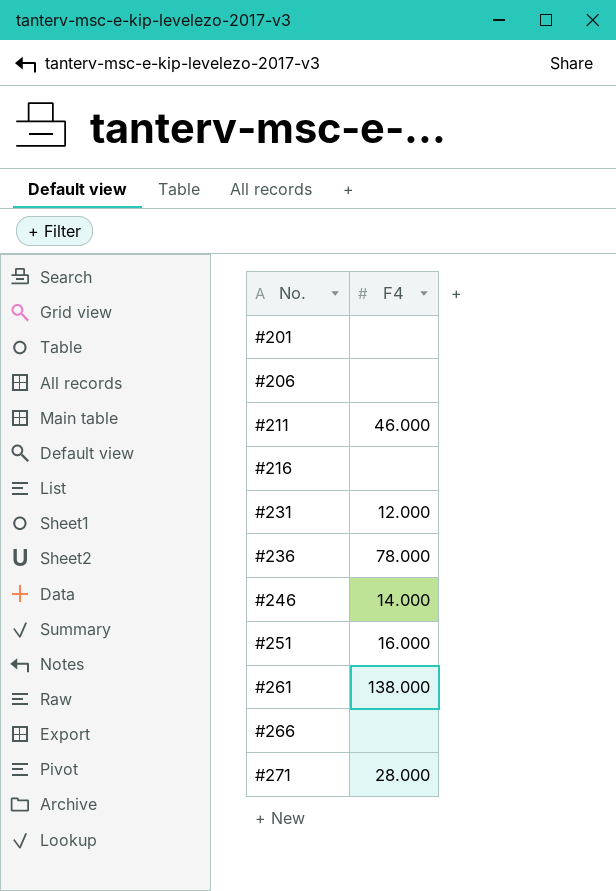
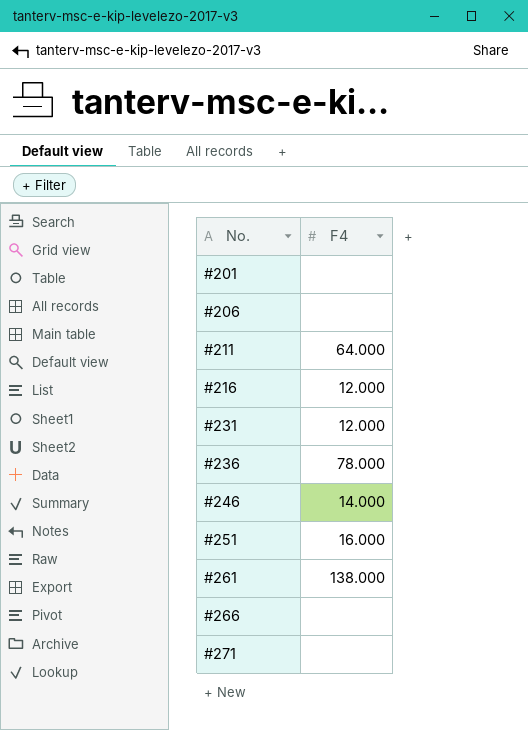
#211 | F4: 46.000 -> 64.000
#216 | F4: none -> 12.000
#271 | F4: 28.000 -> none

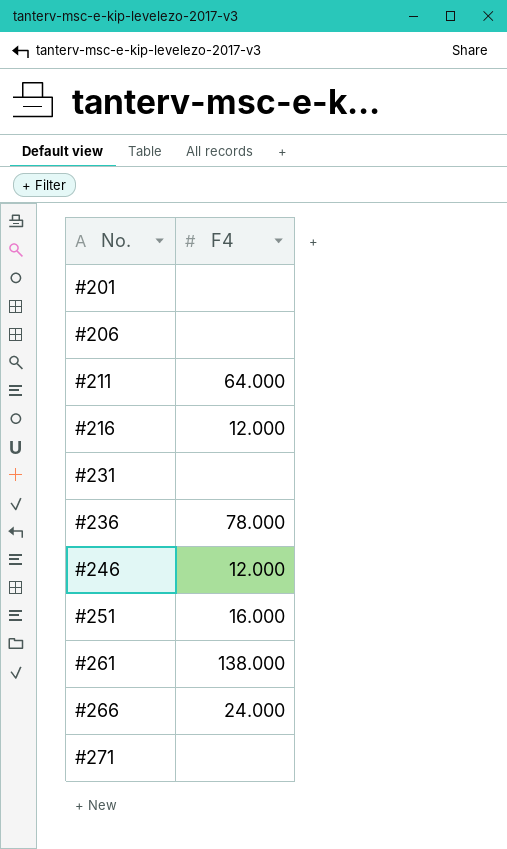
#231 | F4: 12.000 -> none
#246 | F4: 14.000 -> 12.000
#266 | F4: none -> 24.000

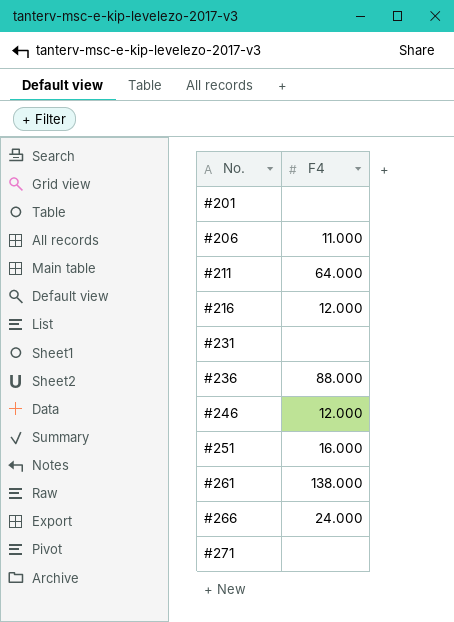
#206 | F4: none -> 11.000
#236 | F4: 78.000 -> 88.000

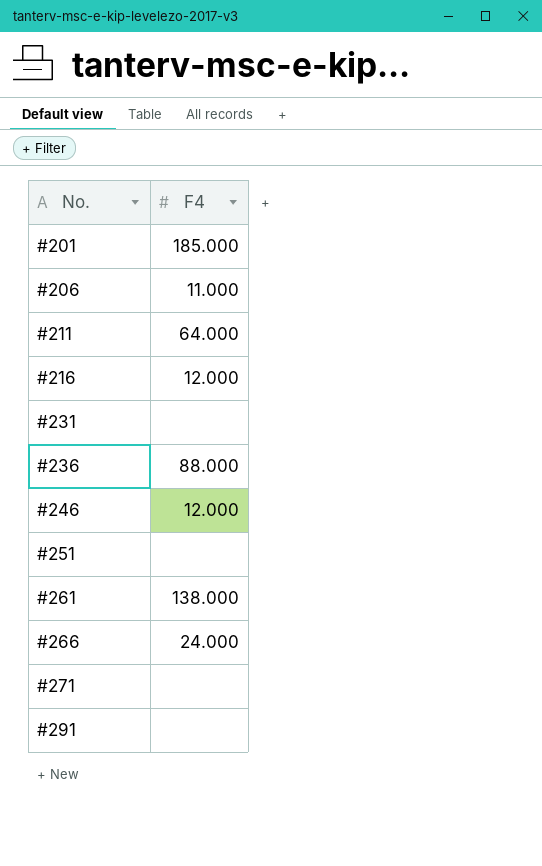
#201 | F4: none -> 185.000
#251 | F4: 16.000 -> none
row #291: none -> none

